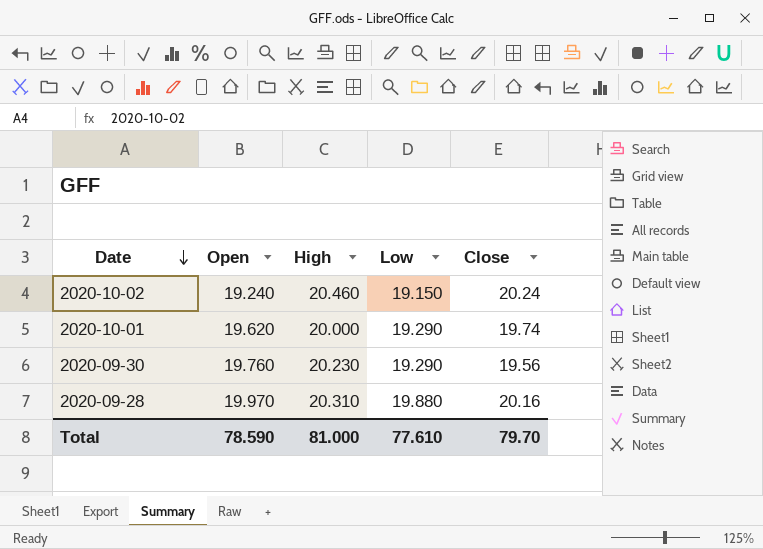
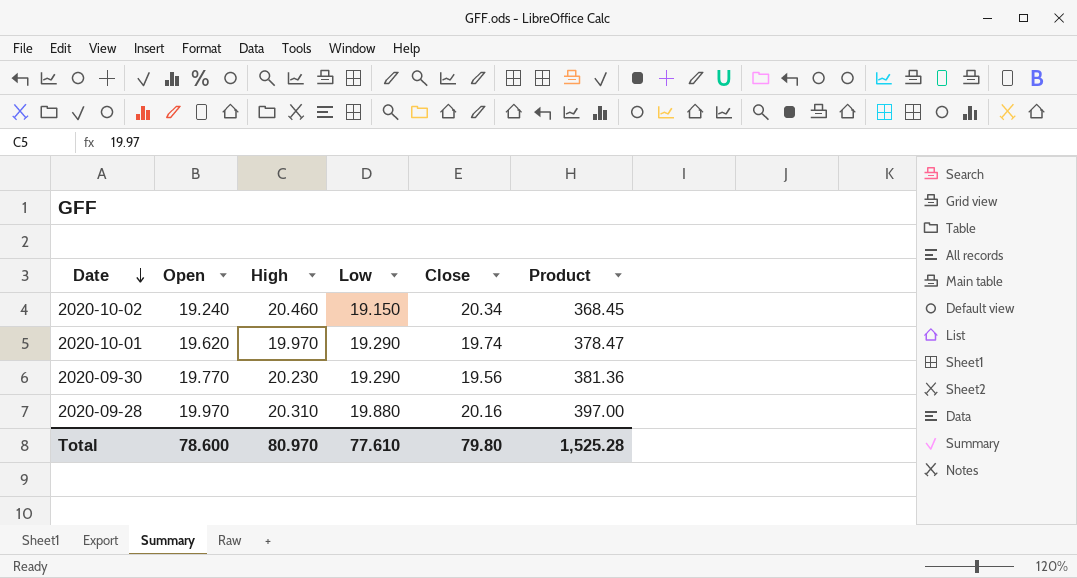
column Product | formula: none -> [Open] * [Low]
2020-10-02 | Close: 20.24 -> 20.34
2020-10-01 | High: 20.000 -> 19.970
2020-09-30 | Open: 19.760 -> 19.770
Total | Open: 78.590 -> 78.600
Total | High: 81.000 -> 80.970
Total | Close: 79.70 -> 79.80

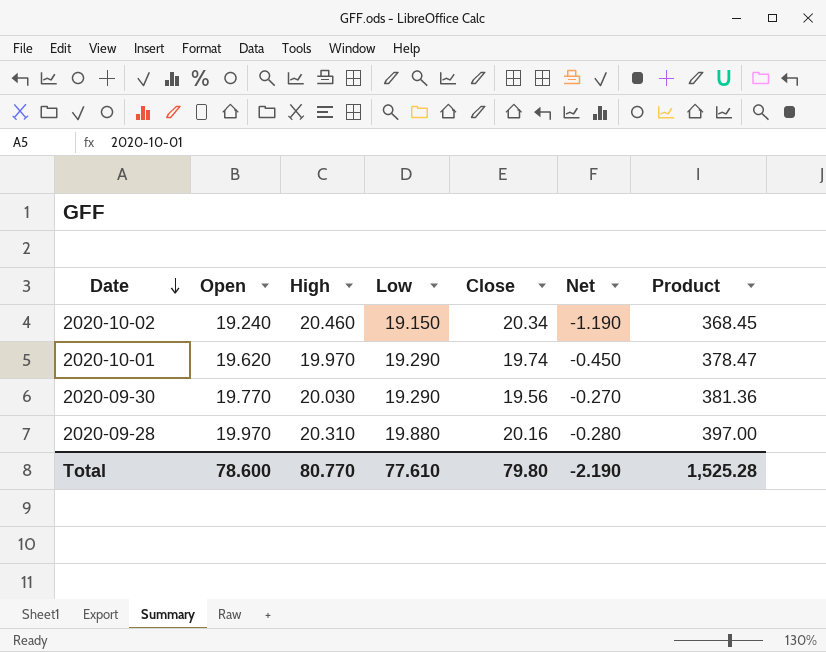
column Net | formula: none -> [Low] - [Close]
2020-09-30 | High: 20.230 -> 20.030
Total | High: 80.970 -> 80.770

